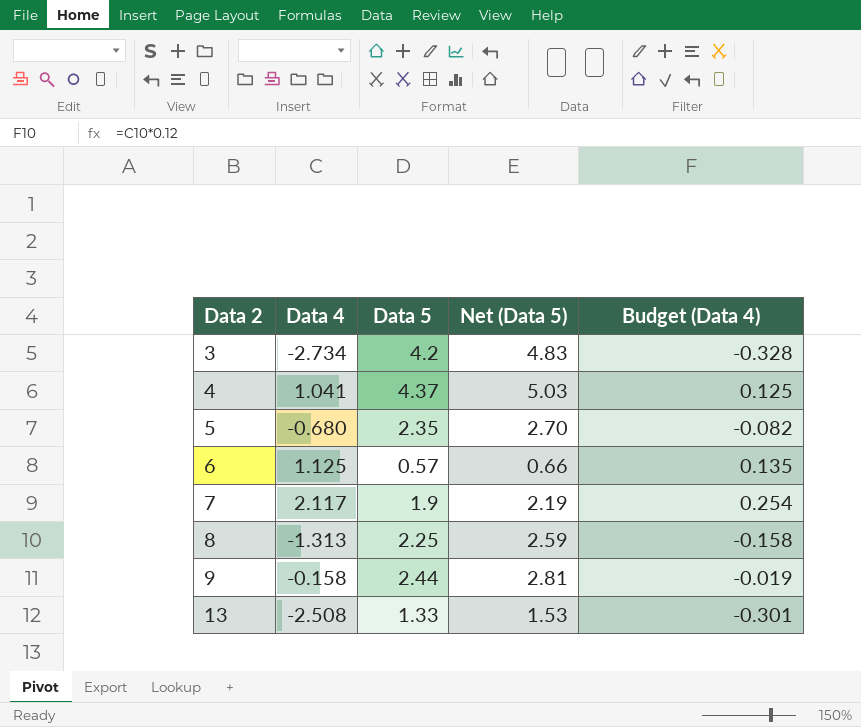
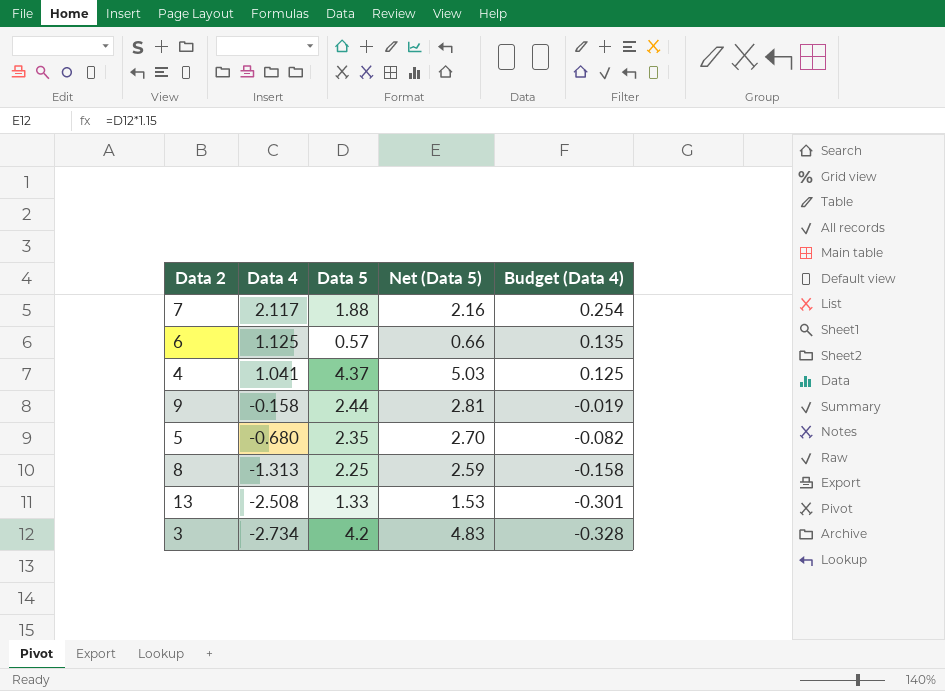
row order: Data 2 ascending -> Data 4 descending
7 | Data 5: 1.9 -> 1.88
7 | Net (Data 5): 2.19 -> 2.16

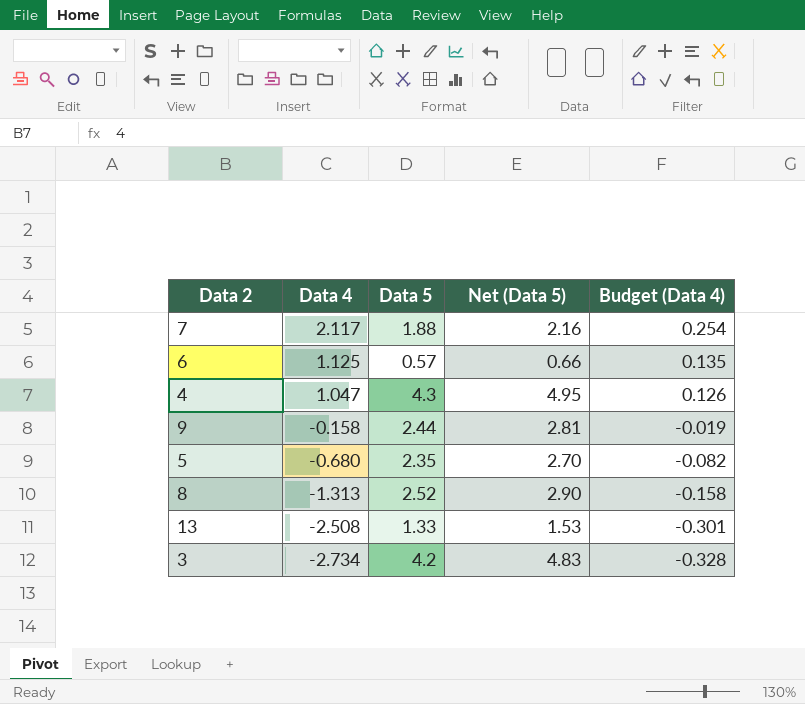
4 | Data 4: 1.041 -> 1.047
4 | Data 5: 4.37 -> 4.3
4 | Net (Data 5): 5.03 -> 4.95
4 | Budget (Data 4): 0.125 -> 0.126
8 | Data 5: 2.25 -> 2.52
8 | Net (Data 5): 2.59 -> 2.90

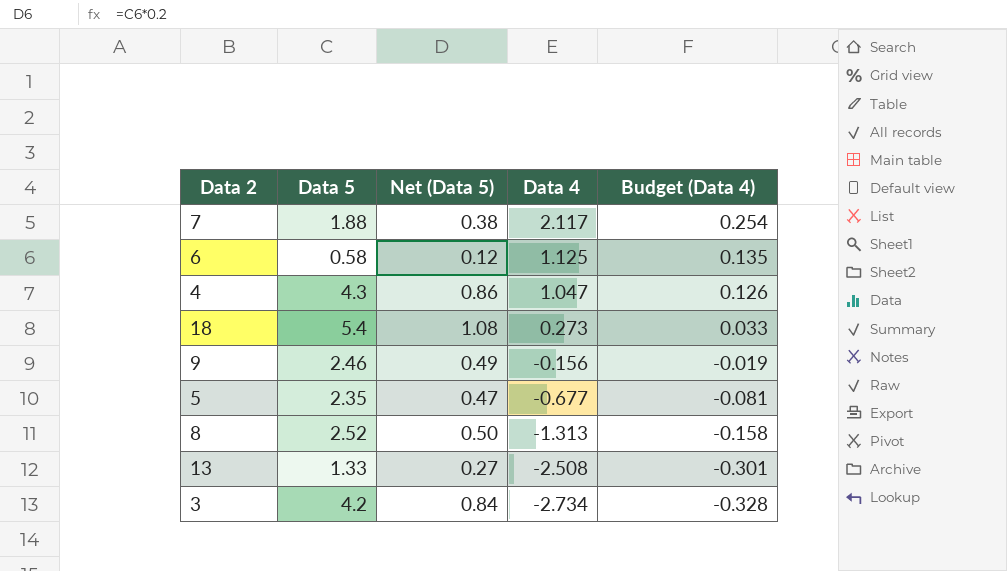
column Net (Data 5) | formula: [Data 5] * 1.15 -> [Data 5] * 0.2
column Data 4 | position: 2 -> 4
6 | Data 5: 0.57 -> 0.58
row 18: none -> 5.4 | 1.08 | 0.273 | 0.033
9 | Data 5: 2.44 -> 2.46
9 | Data 4: -0.158 -> -0.156
5 | Data 4: -0.680 -> -0.677
5 | Budget (Data 4): -0.082 -> -0.081

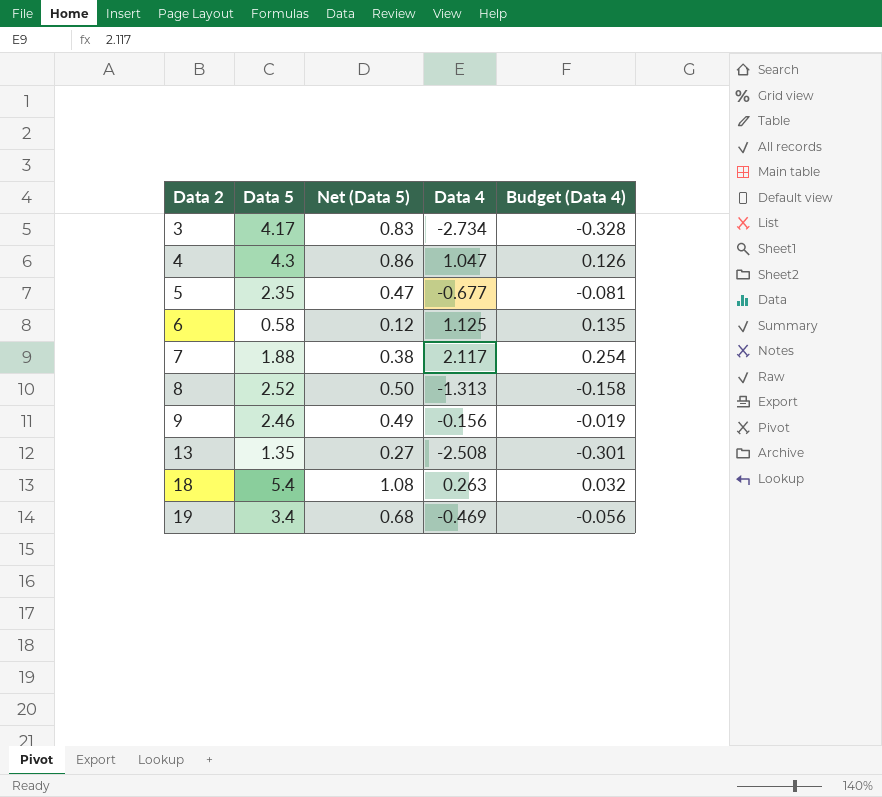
row order: Data 4 descending -> Data 2 ascending
3 | Data 5: 4.2 -> 4.17
3 | Net (Data 5): 0.84 -> 0.83
13 | Data 5: 1.33 -> 1.35
18 | Data 4: 0.273 -> 0.263
18 | Budget (Data 4): 0.033 -> 0.032
row 19: none -> 3.4 | 0.68 | -0.469 | -0.056

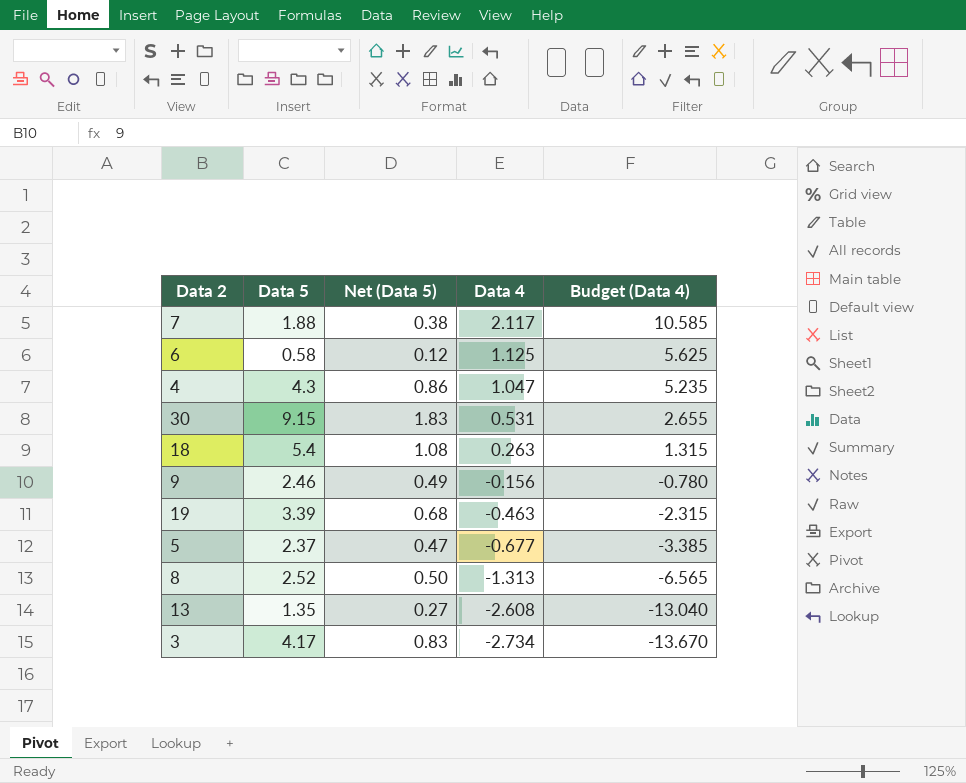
row order: Data 2 ascending -> Data 4 descending
column Budget (Data 4) | formula: [Data 4] * 0.12 -> [Data 4] * 5
row 30: none -> 9.15 | 1.83 | 0.531 | 2.655
19 | Data 5: 3.4 -> 3.39
19 | Data 4: -0.469 -> -0.463
5 | Data 5: 2.35 -> 2.37
13 | Data 4: -2.508 -> -2.608

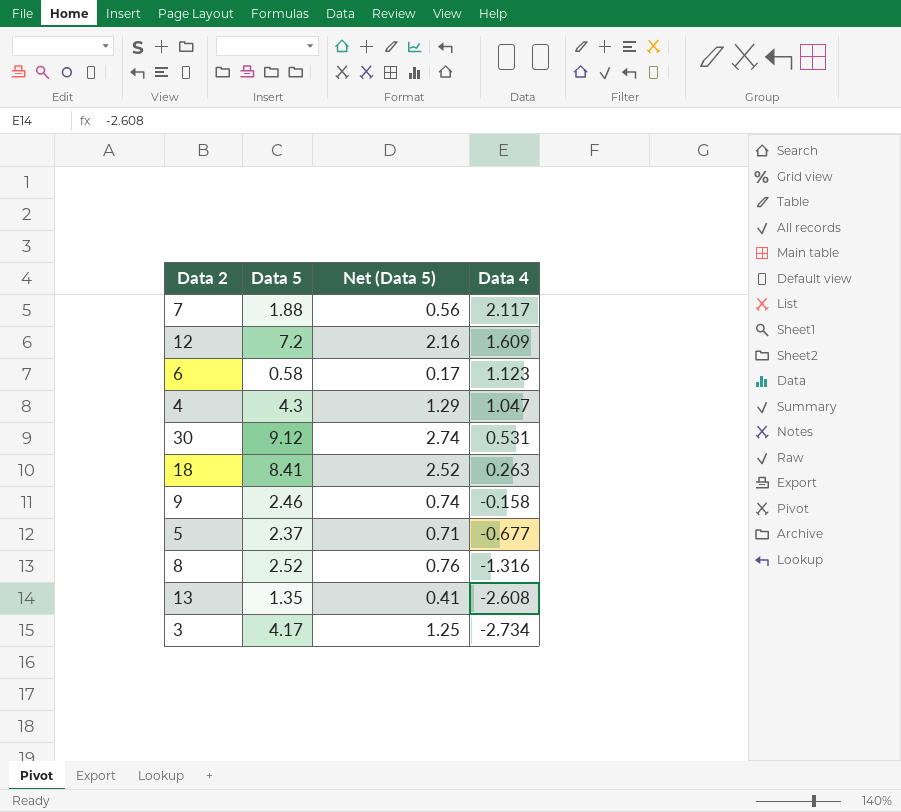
column Budget (Data 4) | formula: [Data 4] * 5 -> none
column Net (Data 5) | formula: [Data 5] * 0.2 -> [Data 5] * 0.3
row 19: 3.39 | 0.68 | -0.463 | -2.315 -> none
row 12: none -> 7.2 | 2.16 | 1.609
6 | Data 4: 1.125 -> 1.123
30 | Data 5: 9.15 -> 9.12
18 | Data 5: 5.4 -> 8.41
9 | Data 4: -0.156 -> -0.158
8 | Data 4: -1.313 -> -1.316

